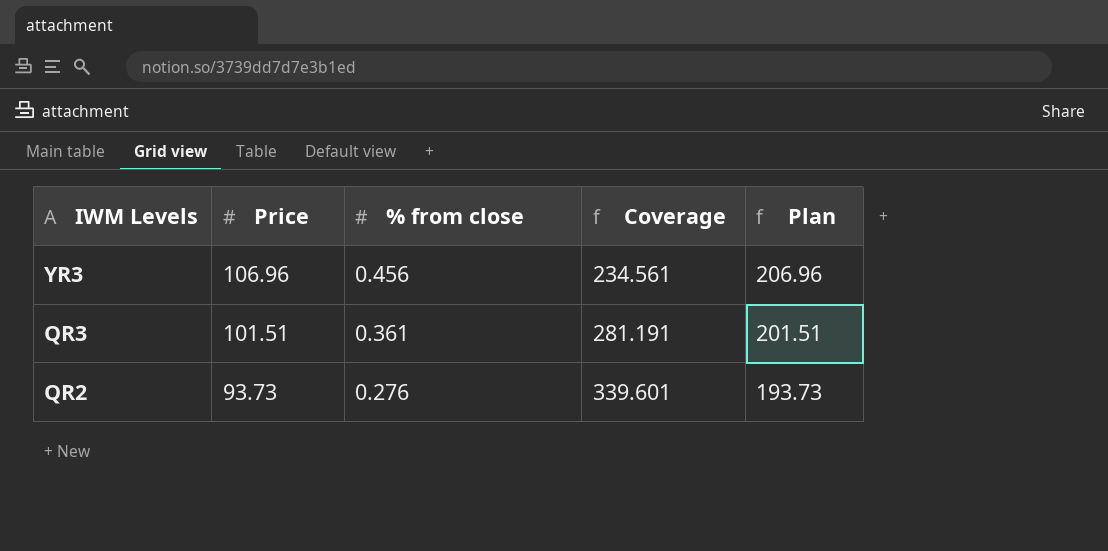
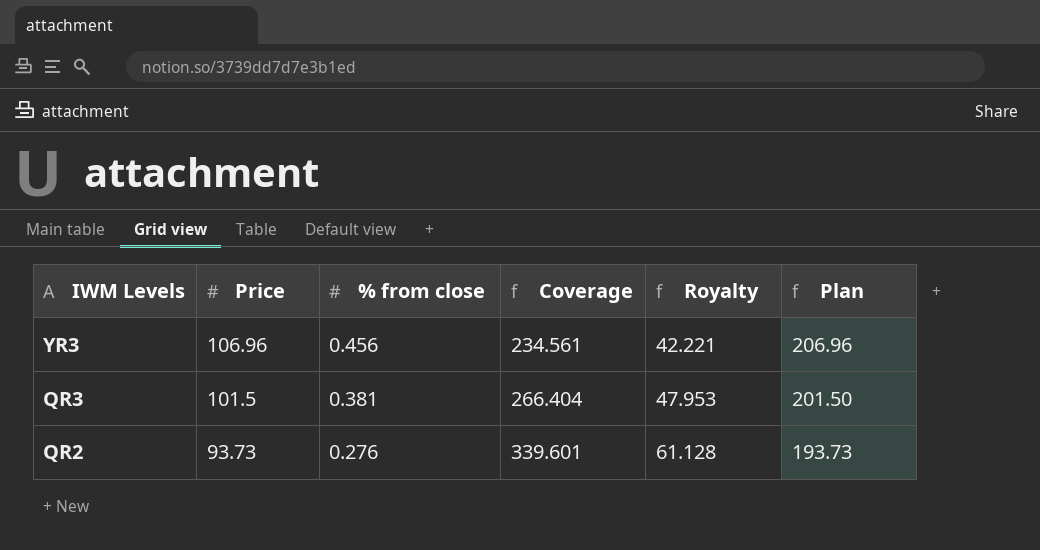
column Royalty | formula: none -> [Coverage] * 0.18
QR3 | Price: 101.51 -> 101.5
QR3 | % from close: 0.361 -> 0.381
QR3 | Coverage: 281.191 -> 266.404
QR3 | Plan: 201.51 -> 201.50

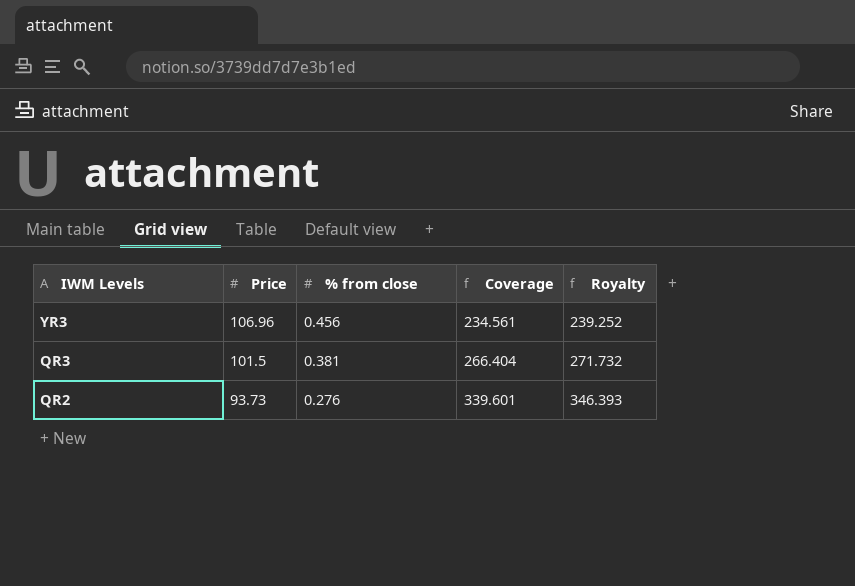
column Plan | formula: [Price] + 100 -> none
column Royalty | formula: [Coverage] * 0.18 -> [Coverage] * 1.02

